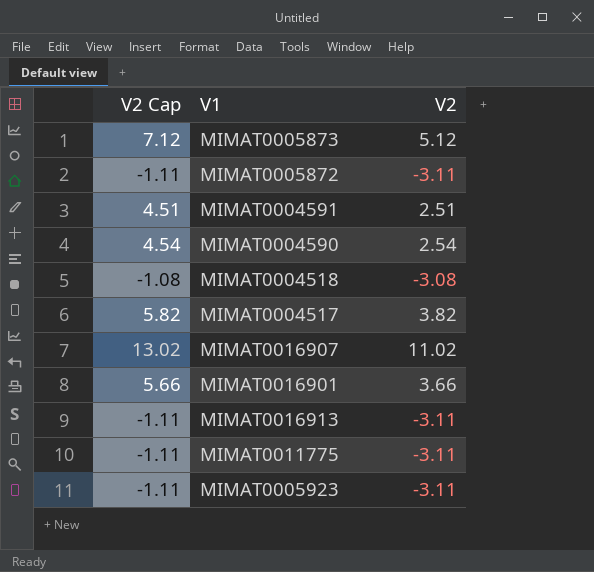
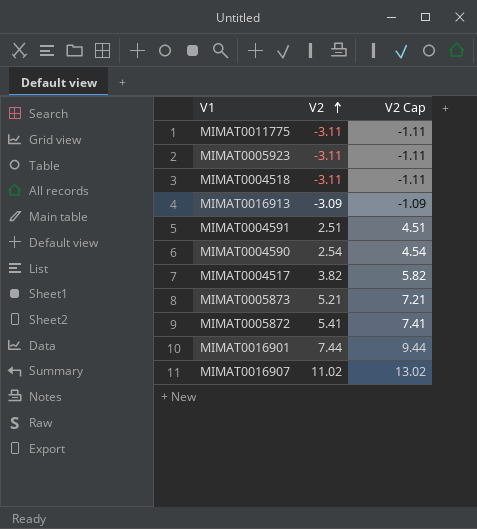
row order: none -> V2 ascending
column V2 Cap | position: 1 -> 3
MIMAT0004518 | V2: -3.08 -> -3.11
MIMAT0004518 | V2 Cap: -1.08 -> -1.11
MIMAT0016913 | V2: -3.11 -> -3.09
MIMAT0016913 | V2 Cap: -1.11 -> -1.09
MIMAT0005873 | V2: 5.12 -> 5.21
MIMAT0005873 | V2 Cap: 7.12 -> 7.21
MIMAT0005872 | V2: -3.11 -> 5.41
MIMAT0005872 | V2 Cap: -1.11 -> 7.41
MIMAT0016901 | V2: 3.66 -> 7.44
MIMAT0016901 | V2 Cap: 5.66 -> 9.44

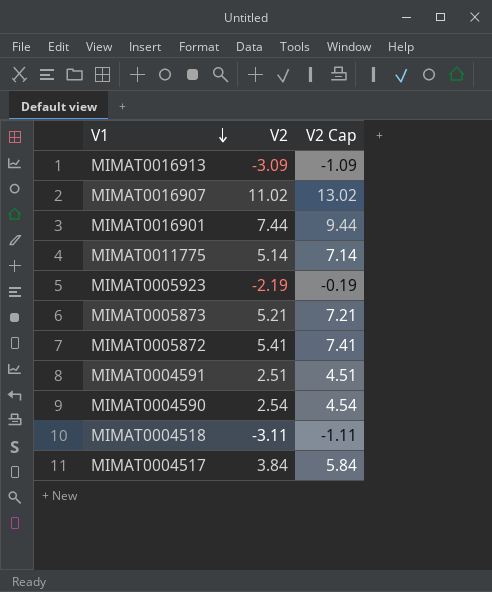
row order: V2 ascending -> V1 descending
MIMAT0011775 | V2: -3.11 -> 5.14
MIMAT0011775 | V2 Cap: -1.11 -> 7.14
MIMAT0005923 | V2: -3.11 -> -2.19
MIMAT0005923 | V2 Cap: -1.11 -> -0.19
MIMAT0004517 | V2: 3.82 -> 3.84
MIMAT0004517 | V2 Cap: 5.82 -> 5.84

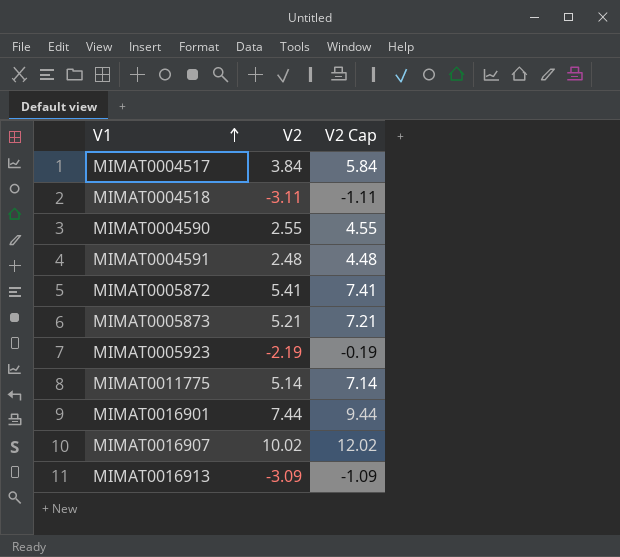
row order: V1 descending -> V1 ascending
MIMAT0004590 | V2: 2.54 -> 2.55
MIMAT0004590 | V2 Cap: 4.54 -> 4.55
MIMAT0004591 | V2: 2.51 -> 2.48
MIMAT0004591 | V2 Cap: 4.51 -> 4.48
MIMAT0016907 | V2: 11.02 -> 10.02
MIMAT0016907 | V2 Cap: 13.02 -> 12.02

